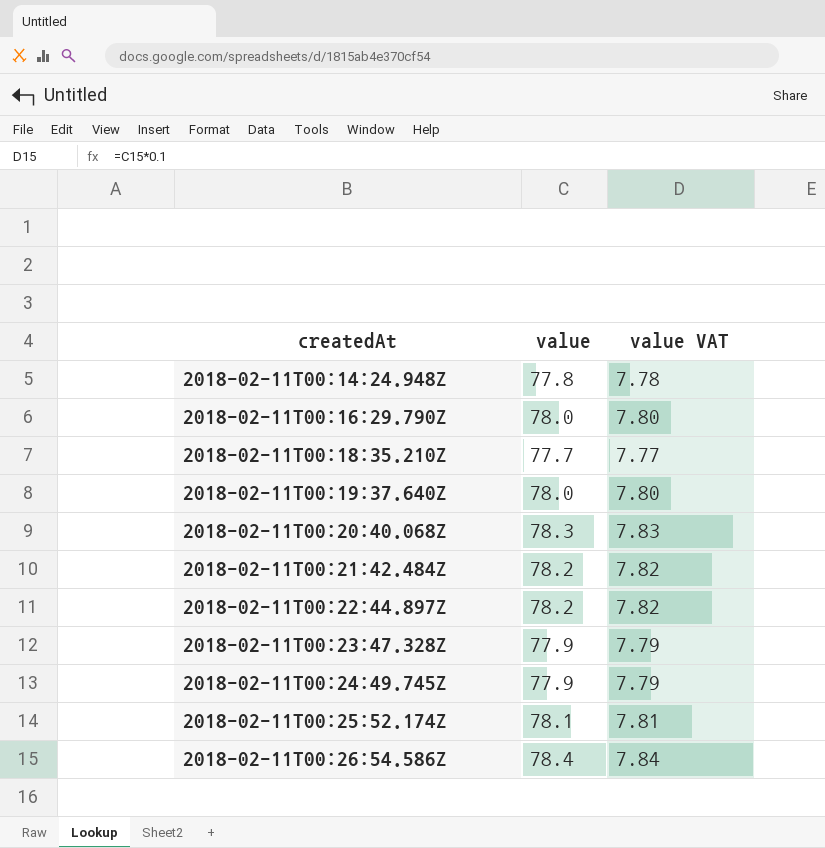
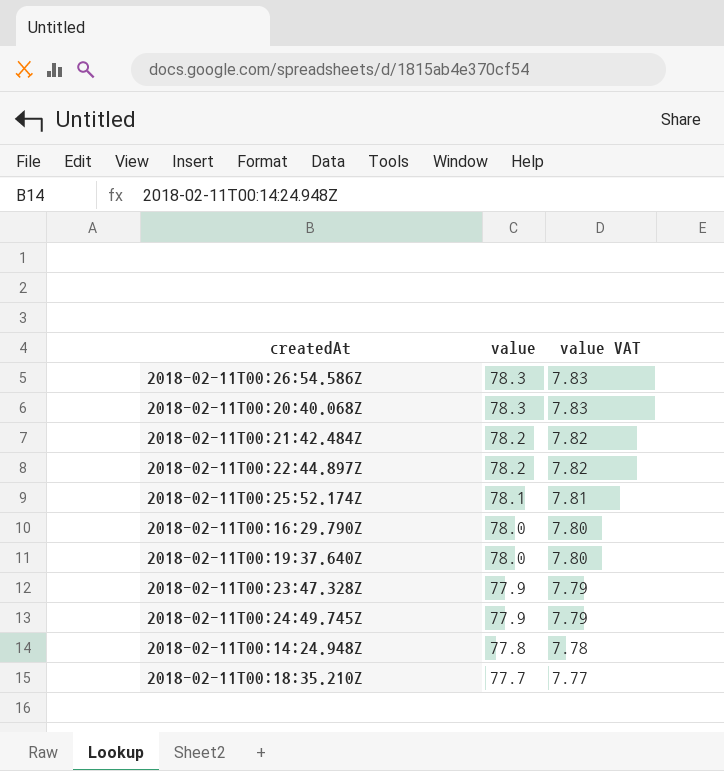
row order: createdAt ascending -> value descending
2018-02-11T00:26:54.586Z | value: 78.4 -> 78.3
2018-02-11T00:26:54.586Z | value VAT: 7.84 -> 7.83

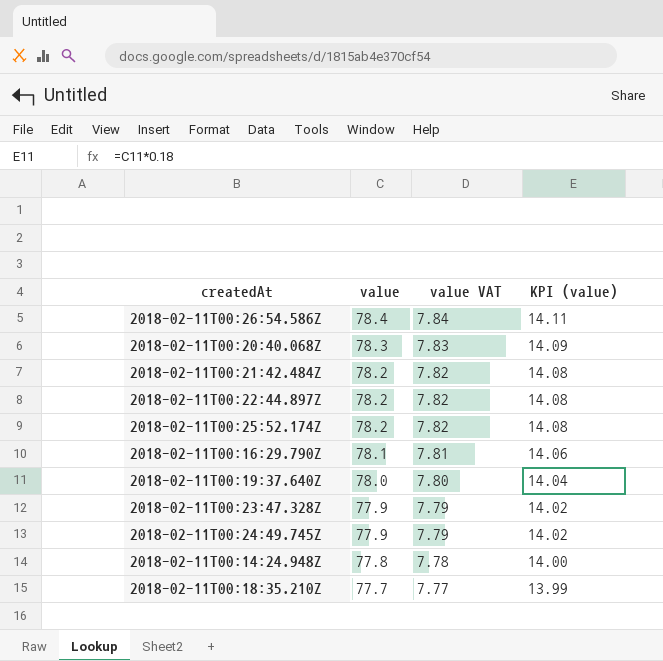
column KPI (value) | formula: none -> [value] * 0.18
2018-02-11T00:26:54.586Z | value: 78.3 -> 78.4
2018-02-11T00:26:54.586Z | value VAT: 7.83 -> 7.84
2018-02-11T00:25:52.174Z | value: 78.1 -> 78.2
2018-02-11T00:25:52.174Z | value VAT: 7.81 -> 7.82
2018-02-11T00:16:29.790Z | value: 78.0 -> 78.1
2018-02-11T00:16:29.790Z | value VAT: 7.80 -> 7.81

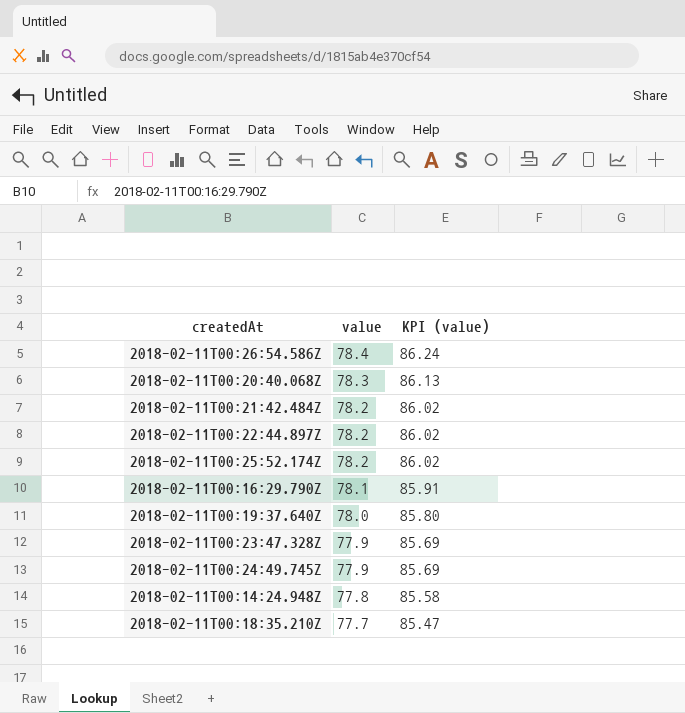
column value VAT | formula: [value] * 0.1 -> none
column KPI (value) | formula: [value] * 0.18 -> [value] * 1.1

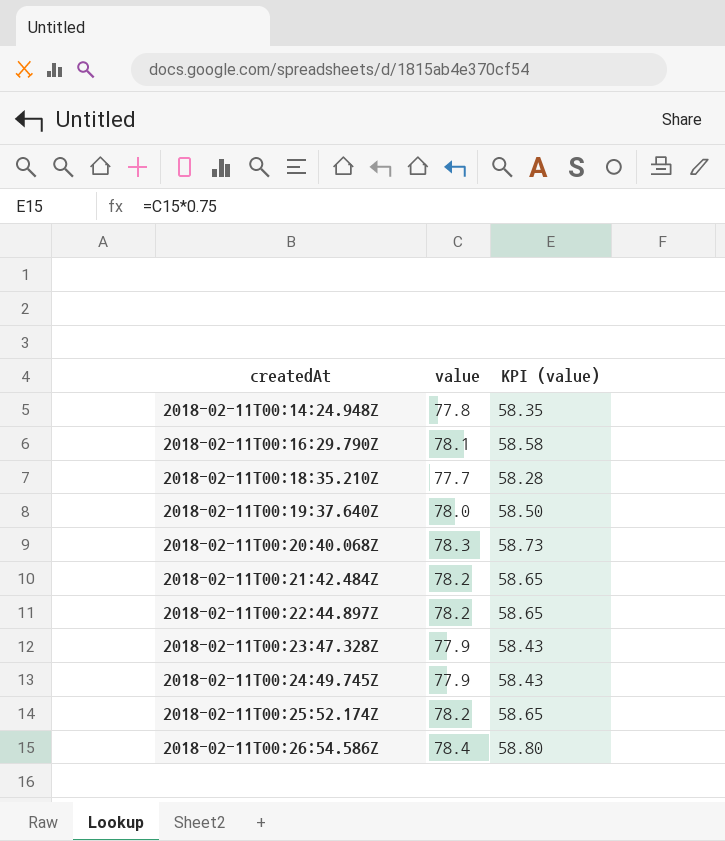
row order: value descending -> createdAt ascending
column KPI (value) | formula: [value] * 1.1 -> [value] * 0.75

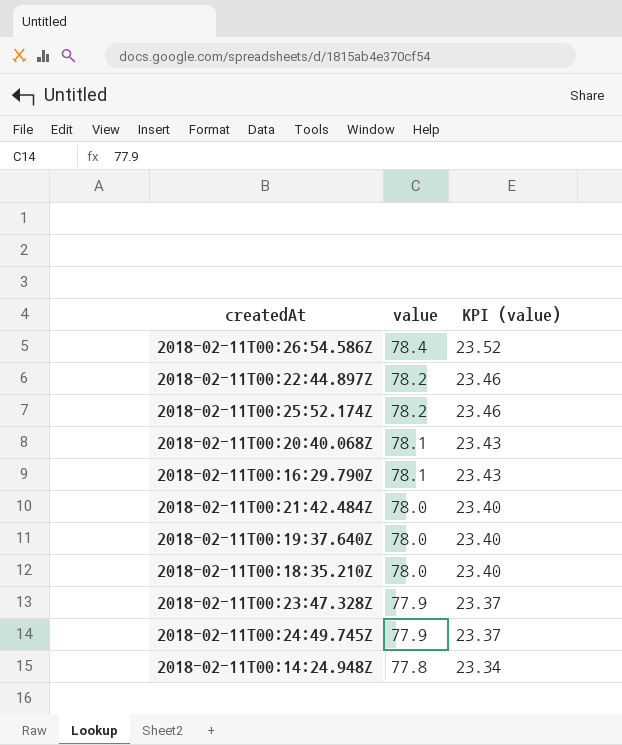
row order: createdAt ascending -> value descending
column KPI (value) | formula: [value] * 0.75 -> [value] * 0.3
2018-02-11T00:20:40.068Z | value: 78.3 -> 78.1
2018-02-11T00:21:42.484Z | value: 78.2 -> 78.0
2018-02-11T00:18:35.210Z | value: 77.7 -> 78.0

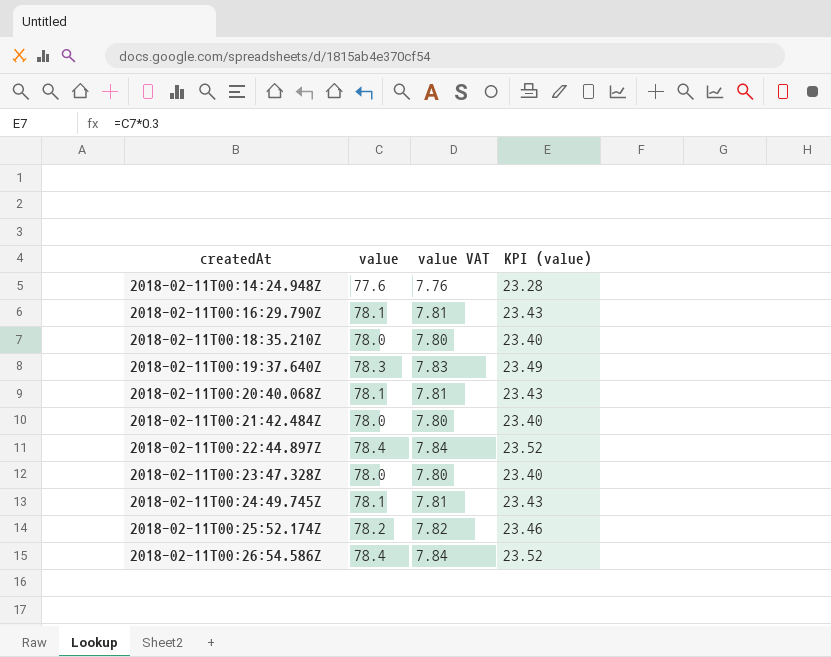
row order: value descending -> createdAt ascending
column value VAT | formula: none -> [value] * 0.1
2018-02-11T00:14:24.948Z | value: 77.8 -> 77.6
2018-02-11T00:14:24.948Z | KPI (value): 23.34 -> 23.28
2018-02-11T00:19:37.640Z | value: 78.0 -> 78.3
2018-02-11T00:19:37.640Z | KPI (value): 23.40 -> 23.49
2018-02-11T00:22:44.897Z | value: 78.2 -> 78.4
2018-02-11T00:22:44.897Z | KPI (value): 23.46 -> 23.52
2018-02-11T00:23:47.328Z | value: 77.9 -> 78.0
2018-02-11T00:23:47.328Z | KPI (value): 23.37 -> 23.40
2018-02-11T00:24:49.745Z | value: 77.9 -> 78.1
2018-02-11T00:24:49.745Z | KPI (value): 23.37 -> 23.43

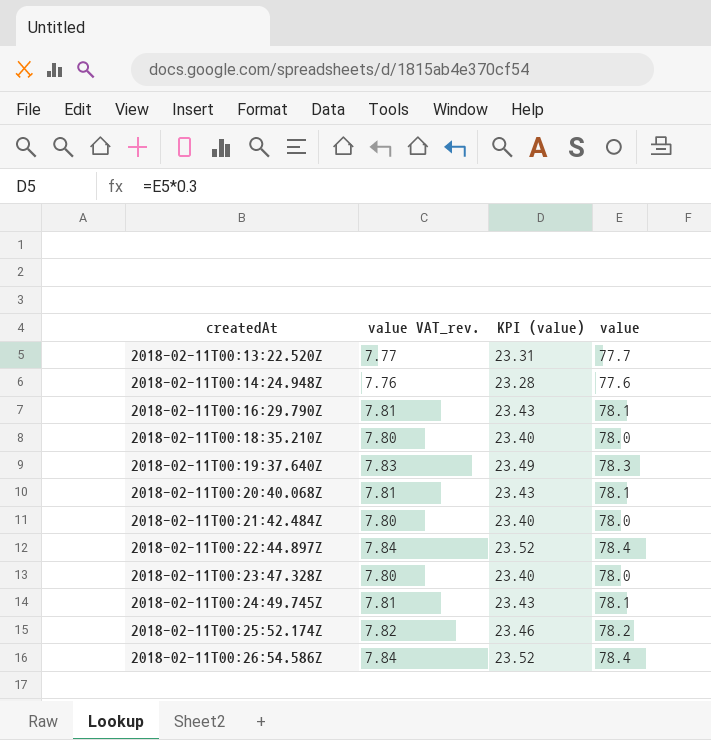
column name: value VAT -> value VAT_rev.
column value | position: 2 -> 4
row 2018-02-11T00:13:22.520Z: none -> 7.77 | 23.31 | 77.7

